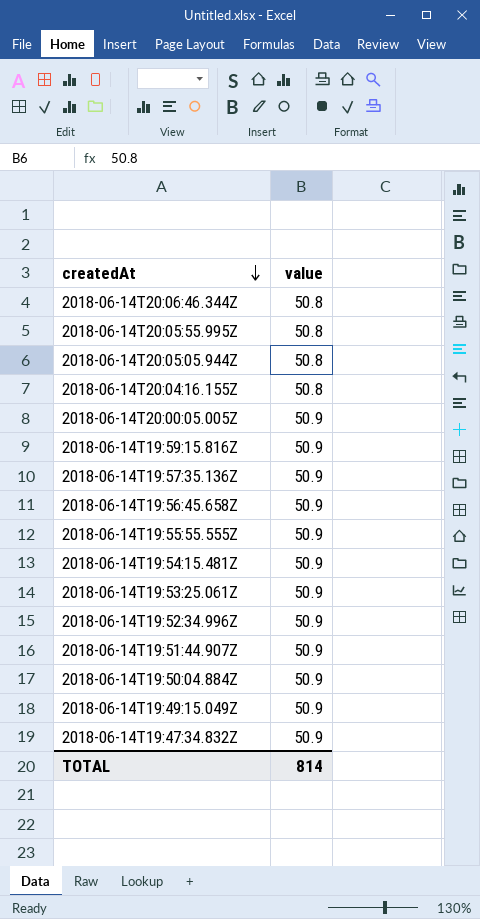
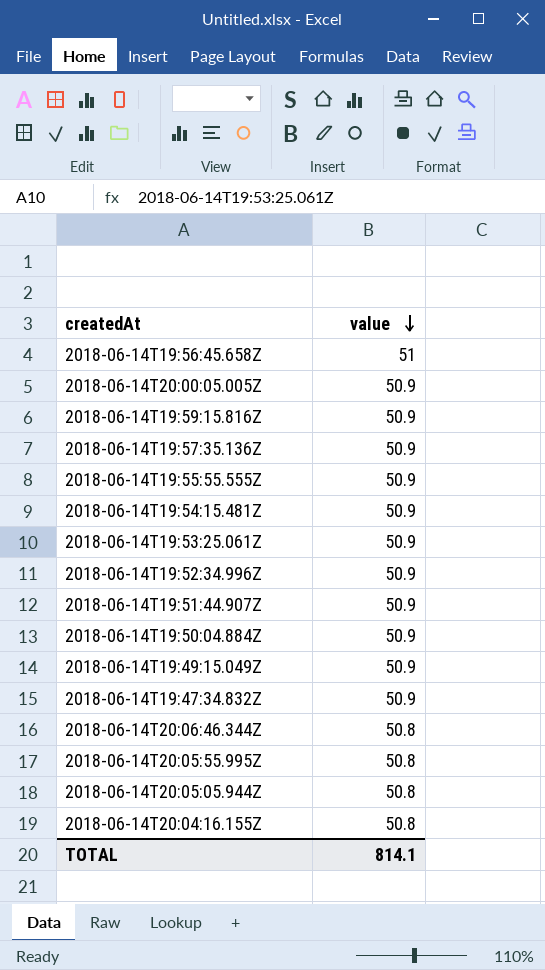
row order: createdAt descending -> value descending
2018-06-14T19:56:45.658Z | value: 50.9 -> 51
TOTAL | value: 814 -> 814.1

